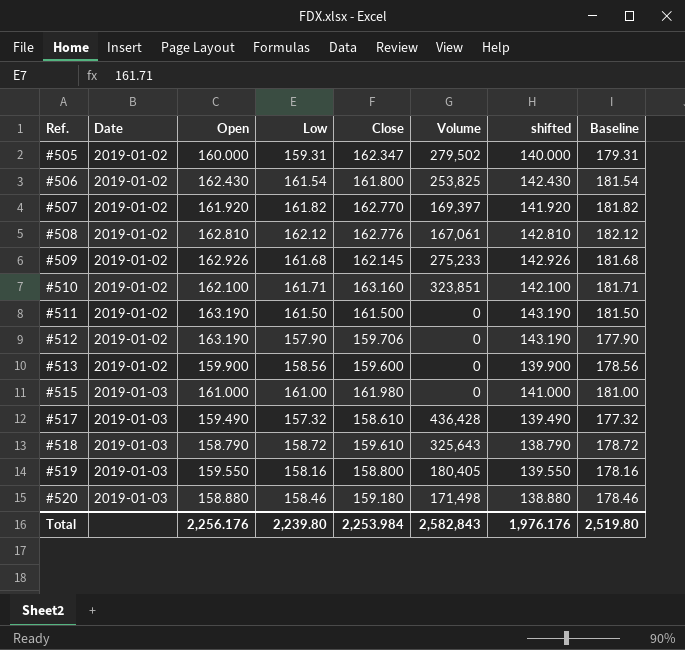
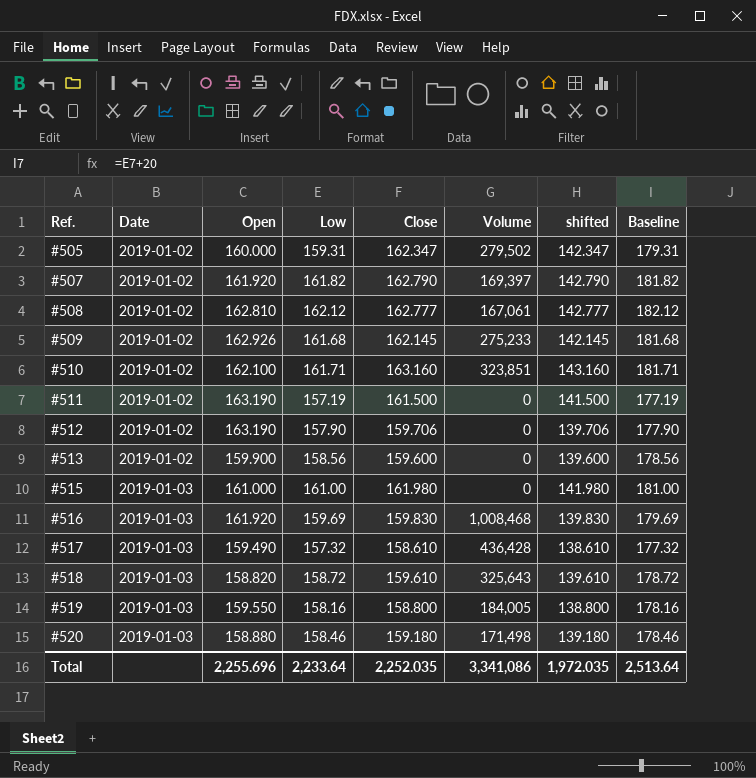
column shifted | formula: [Open] - 20 -> [Close] - 20
row #506: 2019-01-02 | 162.430 | 161.54 | 161.800 | 253,825 | 142.430 | 181.54 -> none
#507 | Close: 162.770 -> 162.790
#508 | Close: 162.776 -> 162.777
#511 | Low: 161.50 -> 157.19
#511 | Baseline: 181.50 -> 177.19
row #516: none -> 2019-01-03 | 161.920 | 159.69 | 159.830 | 1,008,468 | 139.830 | 179.69
#518 | Open: 158.790 -> 158.820
#519 | Volume: 180,405 -> 184,005
Total | Open: 2,256.176 -> 2,255.696
Total | Low: 2,239.80 -> 2,233.64
Total | Close: 2,253.984 -> 2,252.035
Total | Volume: 2,582,843 -> 3,341,086
Total | shifted: 1,976.176 -> 1,972.035
Total | Baseline: 2,519.80 -> 2,513.64

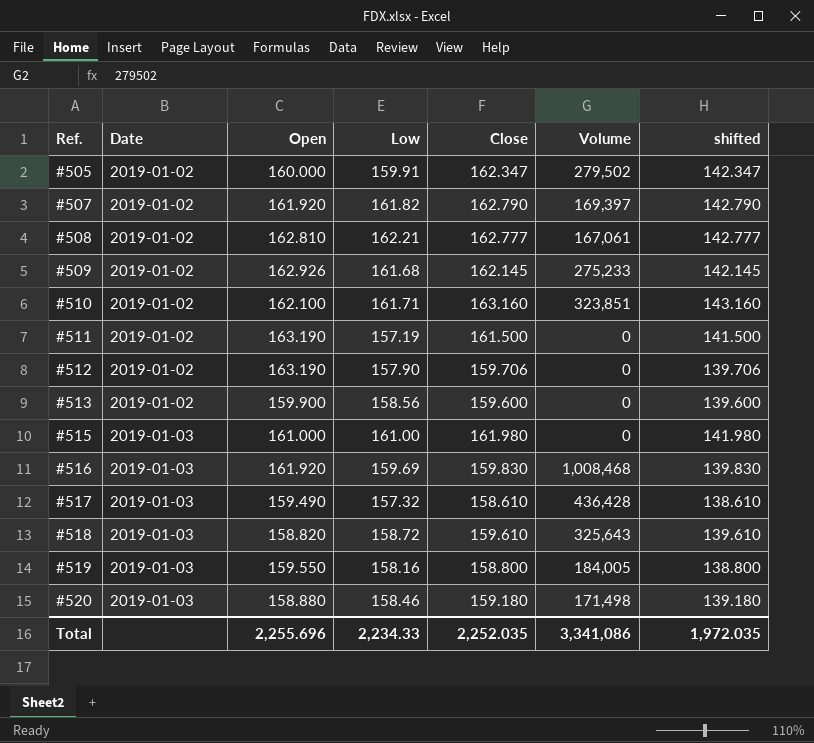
column Baseline | formula: [Low] + 20 -> none
#505 | Low: 159.31 -> 159.91
#508 | Low: 162.12 -> 162.21
Total | Low: 2,233.64 -> 2,234.33

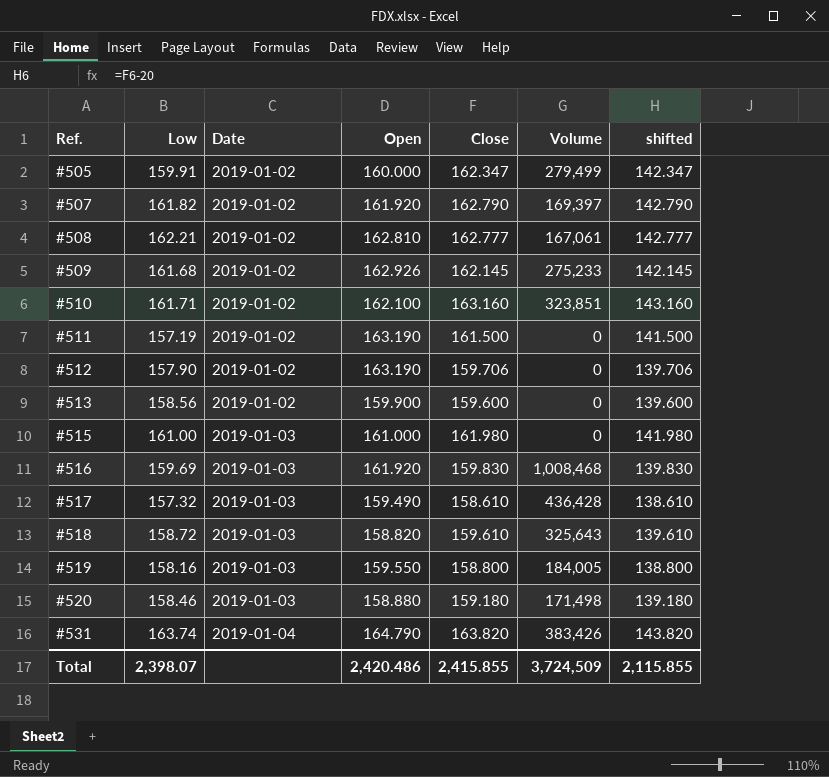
column Low | position: 4 -> 2
#505 | Volume: 279,502 -> 279,499
row #531: none -> 163.74 | 2019-01-04 | 164.790 | 163.820 | 383,426 | 143.820
Total | Low: 2,234.33 -> 2,398.07
Total | Open: 2,255.696 -> 2,420.486
Total | Close: 2,252.035 -> 2,415.855
Total | Volume: 3,341,086 -> 3,724,509
Total | shifted: 1,972.035 -> 2,115.855

